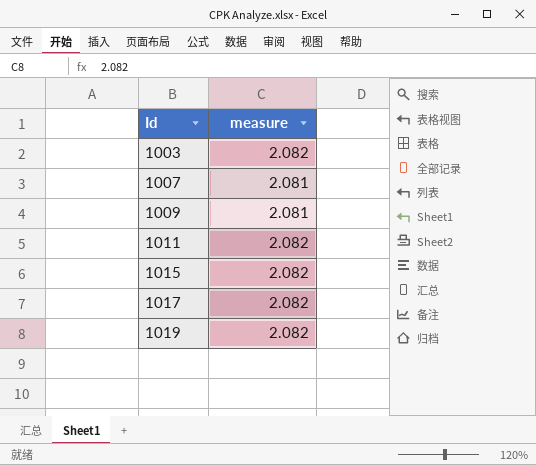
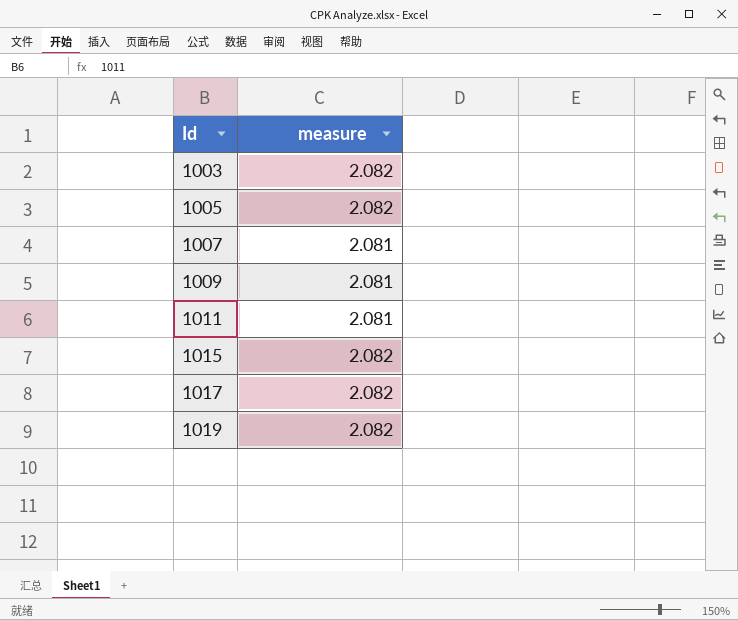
row 1005: none -> 2.082
1011 | measure: 2.082 -> 2.081

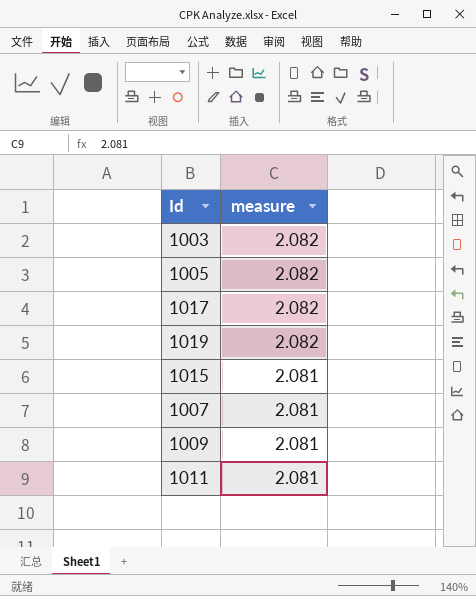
row order: Id ascending -> measure descending
1015 | measure: 2.082 -> 2.081

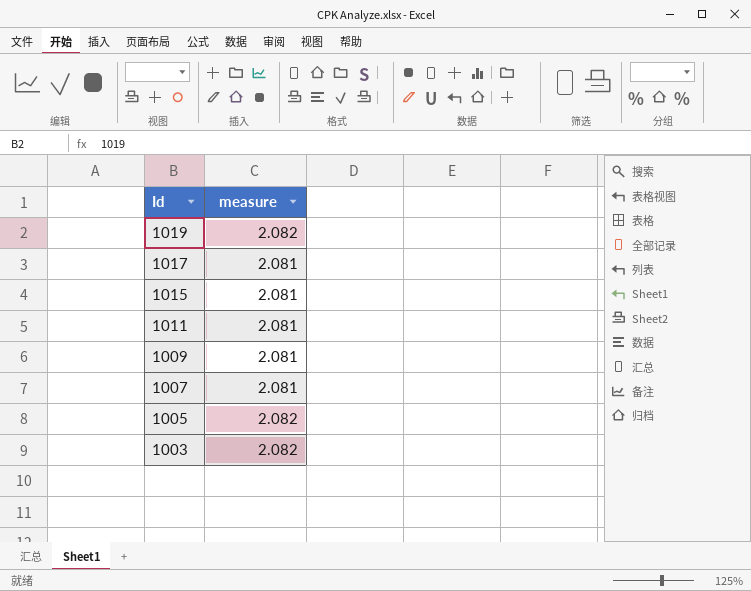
row order: measure descending -> Id descending
1017 | measure: 2.082 -> 2.081

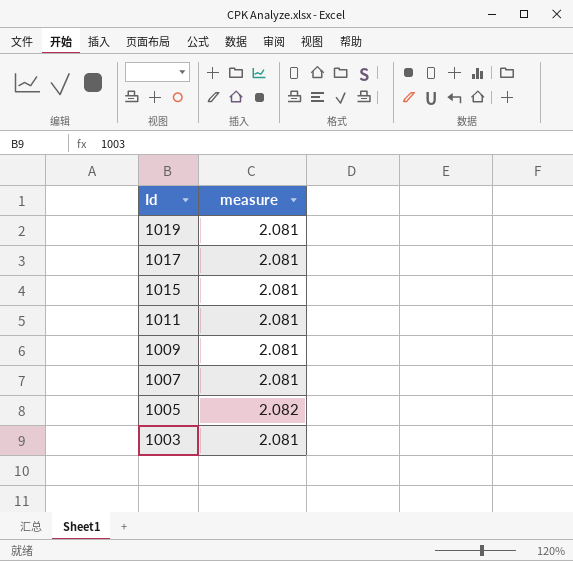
1019 | measure: 2.082 -> 2.081
1003 | measure: 2.082 -> 2.081

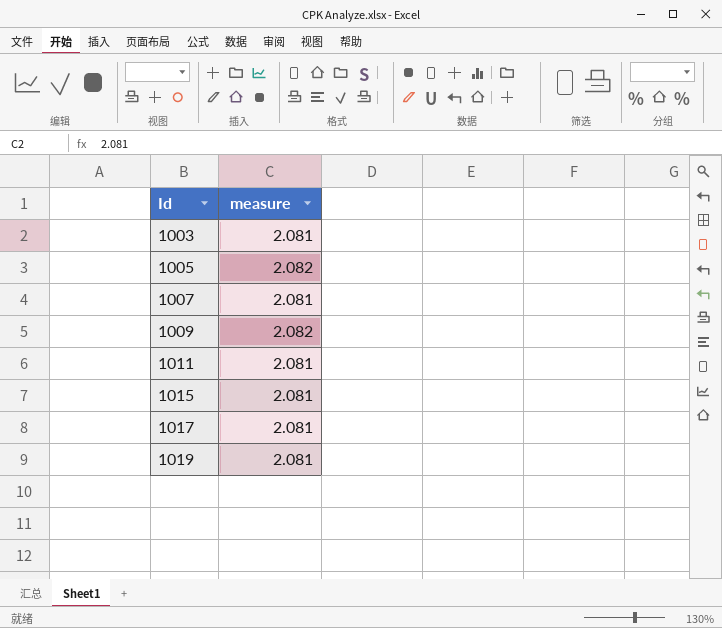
row order: Id descending -> Id ascending
1009 | measure: 2.081 -> 2.082

